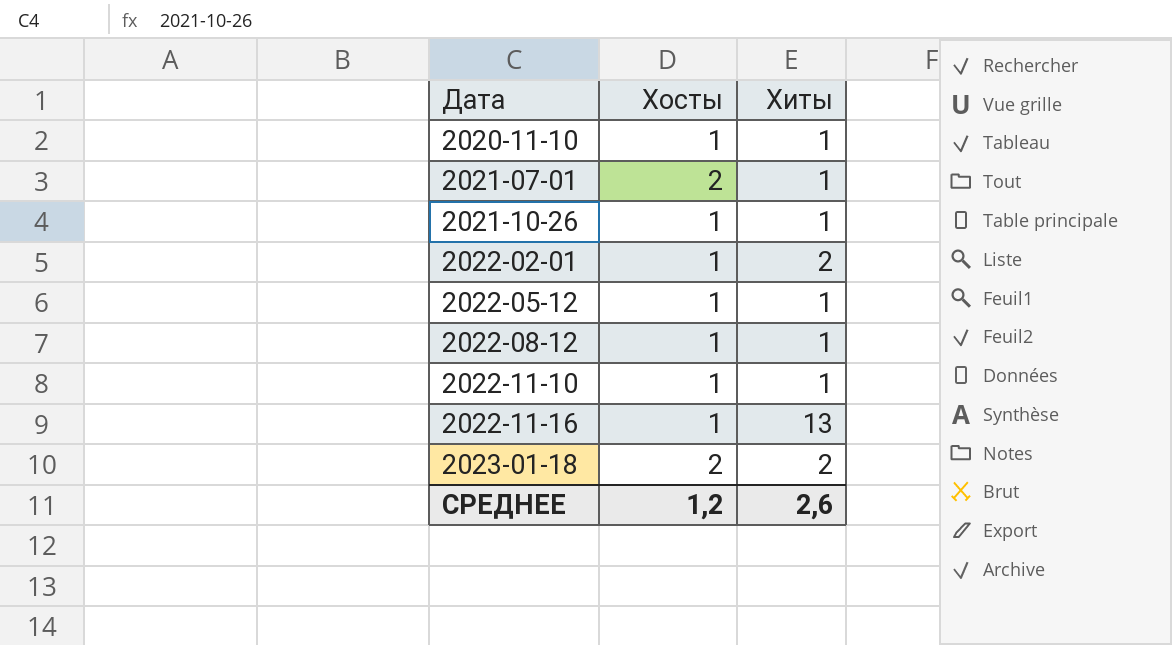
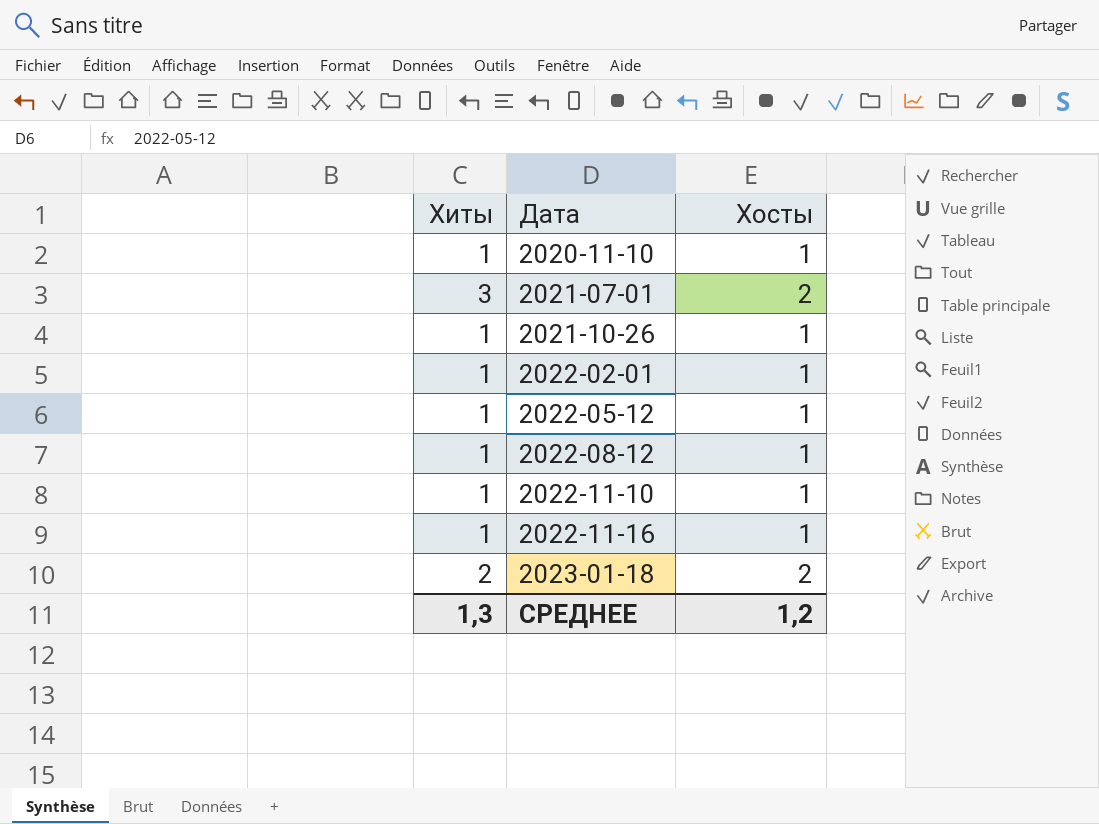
column Хиты | position: 3 -> 1
2021-07-01 | Хиты: 1 -> 3
2022-02-01 | Хиты: 2 -> 1
2022-11-16 | Хиты: 13 -> 1
СРЕДНЕЕ | Хиты: 2,6 -> 1,3

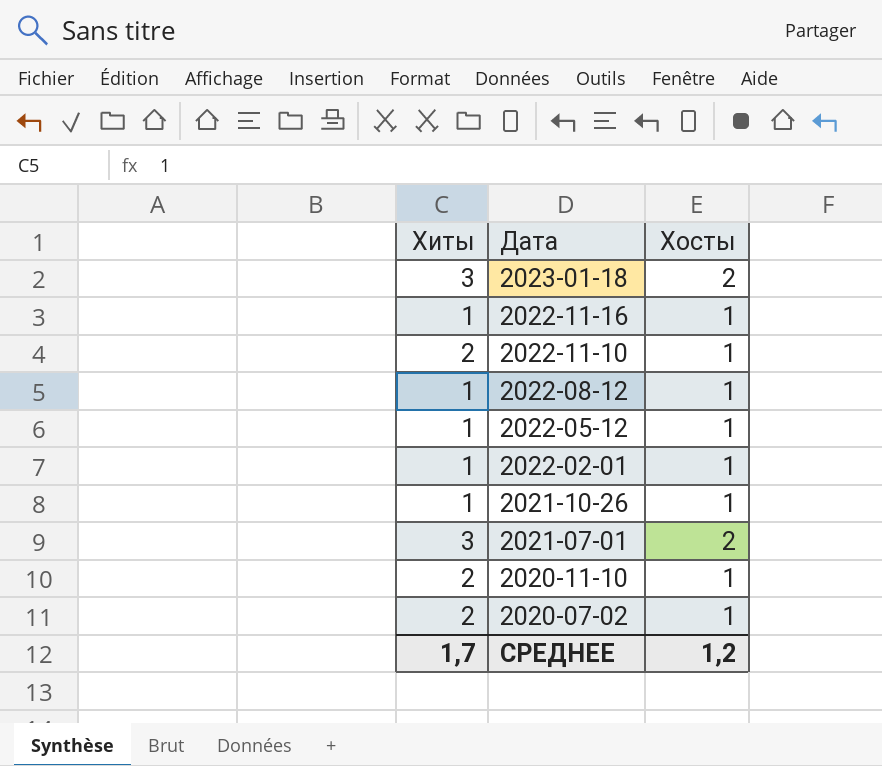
row order: Дата ascending -> Дата descending
2023-01-18 | Хиты: 2 -> 3
2022-11-10 | Хиты: 1 -> 2
2020-11-10 | Хиты: 1 -> 2
row 2020-07-02: none -> 2 | 1
СРЕДНЕЕ | Хиты: 1,3 -> 1,7

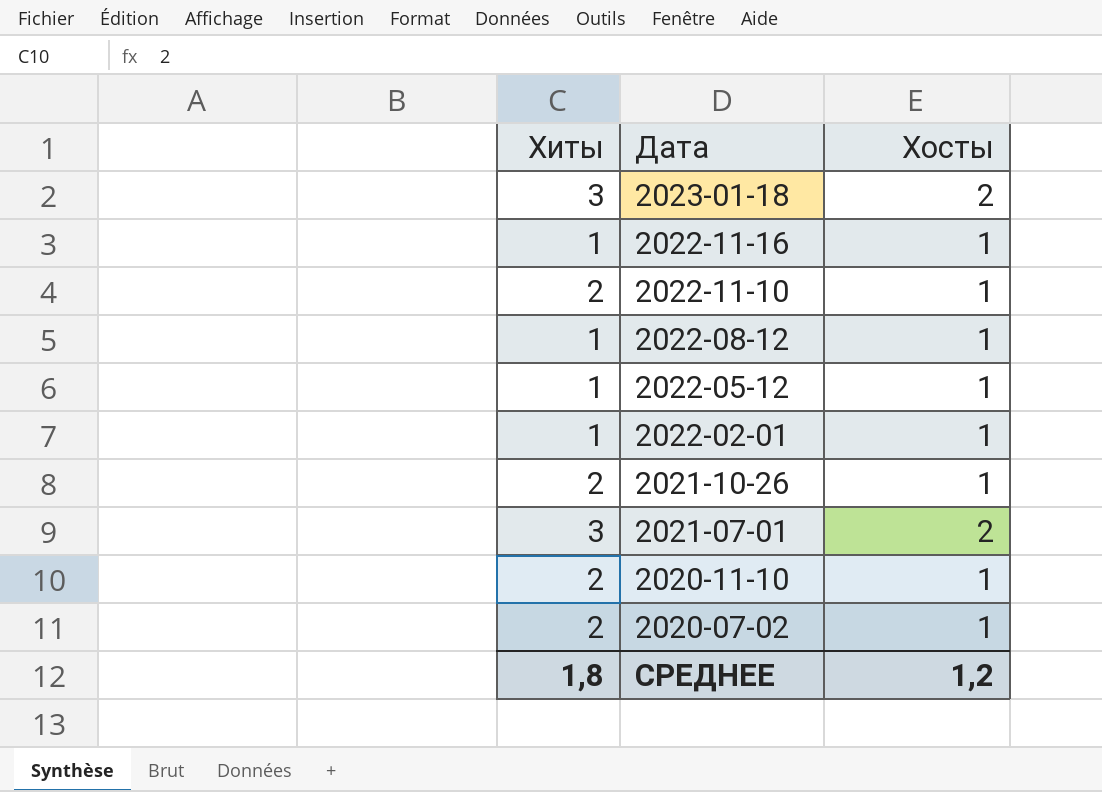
2021-10-26 | Хиты: 1 -> 2
СРЕДНЕЕ | Хиты: 1,7 -> 1,8

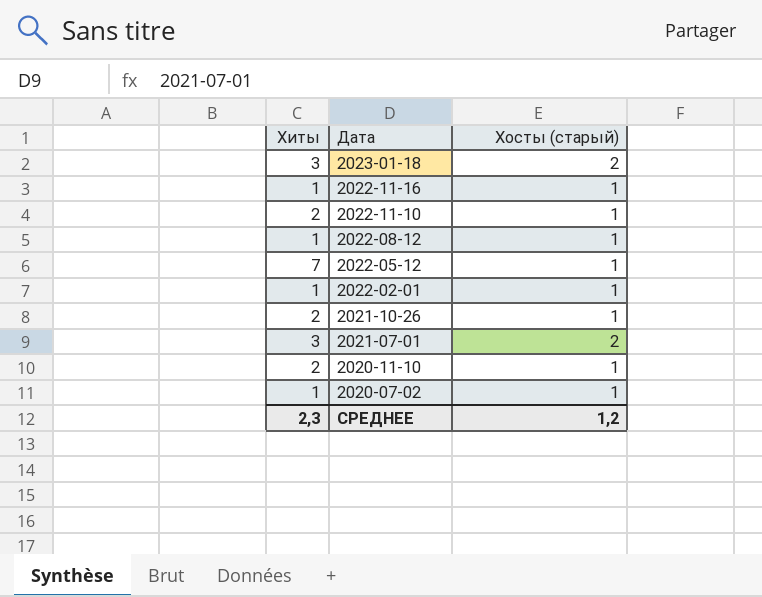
column name: Хосты -> Хосты (старый)
2022-05-12 | Хиты: 1 -> 7
2020-07-02 | Хиты: 2 -> 1
СРЕДНЕЕ | Хиты: 1,8 -> 2,3

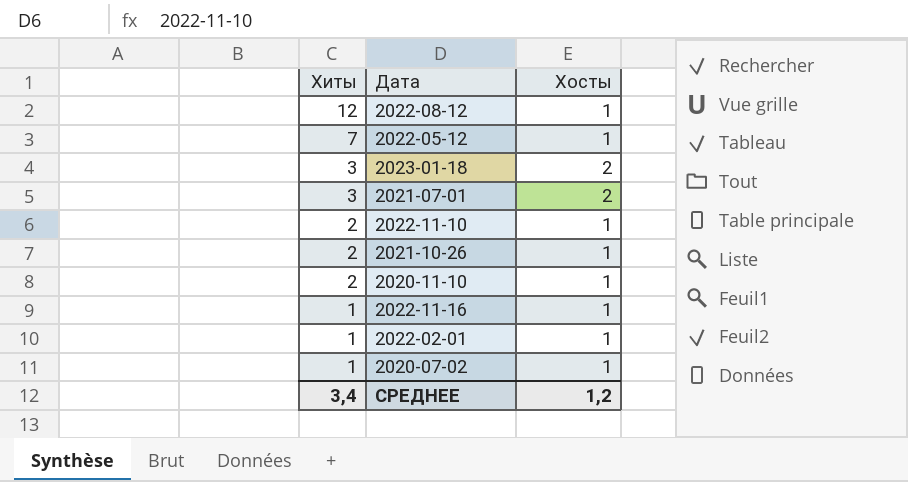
row order: Дата descending -> Хиты descending
column name: Хосты (старый) -> Хосты
2022-08-12 | Хиты: 1 -> 12
СРЕДНЕЕ | Хиты: 2,3 -> 3,4

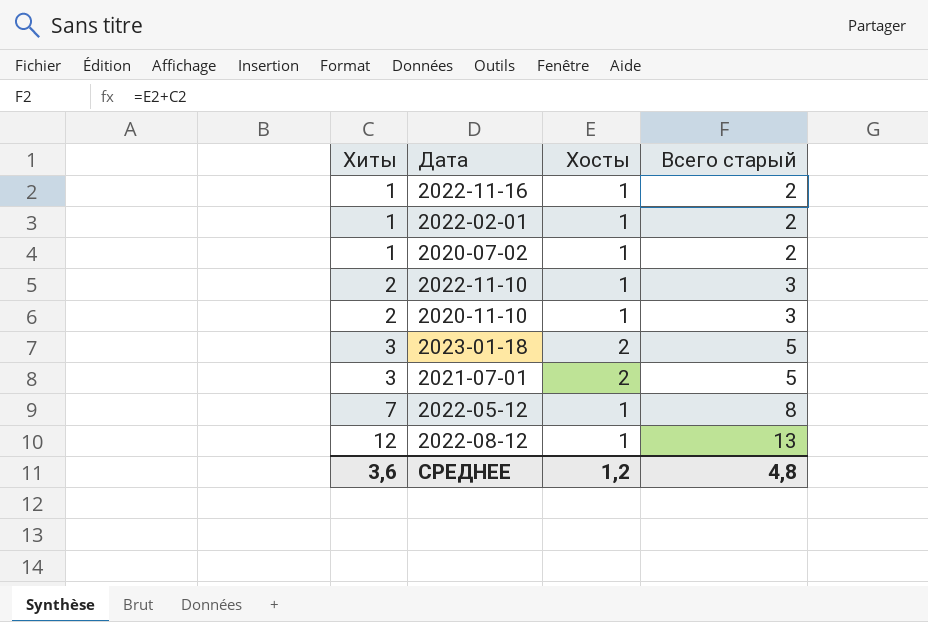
row order: Хиты descending -> Хиты ascending
column Всего старый | formula: none -> [Хиты] + [Хосты]
row 2021-10-26: 2 | 1 -> none
СРЕДНЕЕ | Хиты: 3,4 -> 3,6

